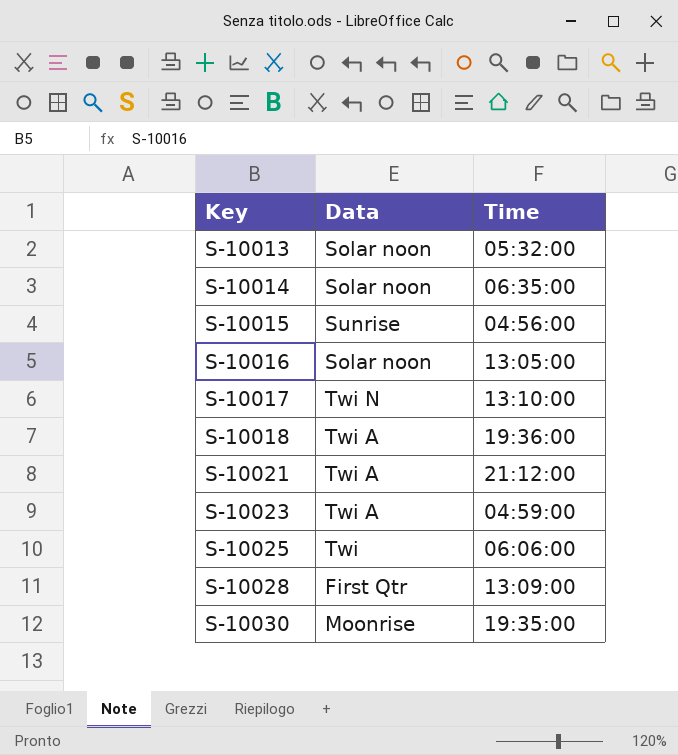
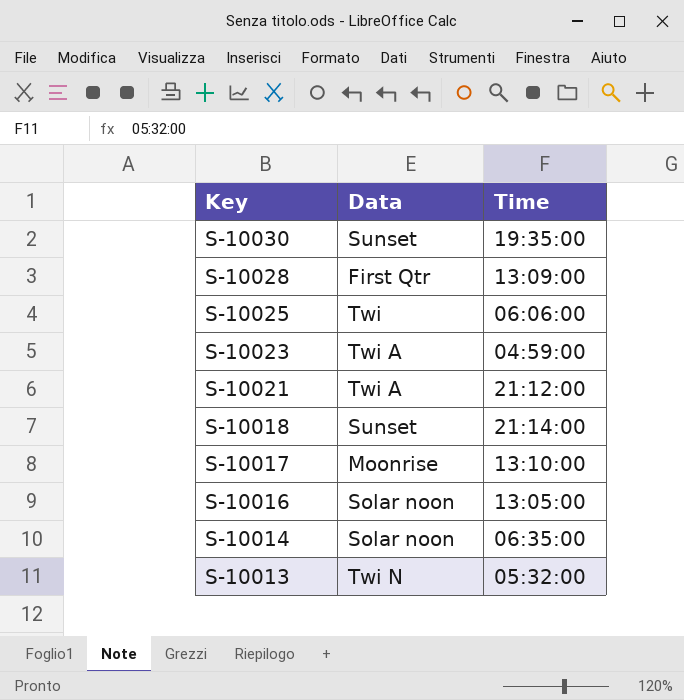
row order: Key ascending -> Key descending
row S-10015: Sunrise | 04:56:00 -> none
S-10030 | Data: Moonrise -> Sunset
S-10018 | Data: Twi A -> Sunset
S-10018 | Time: 19:36:00 -> 21:14:00
S-10017 | Data: Twi N -> Moonrise
S-10013 | Data: Solar noon -> Twi N

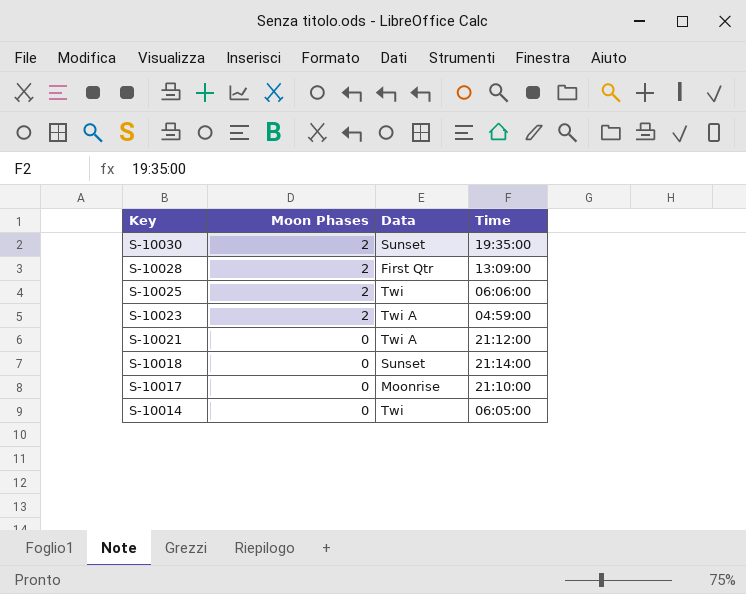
column Moon Phases | position: none -> 2
row S-10016: Solar noon | 13:05:00 -> none
row S-10013: Twi N | 05:32:00 -> none
S-10017 | Time: 13:10:00 -> 21:10:00
S-10014 | Data: Solar noon -> Twi
S-10014 | Time: 06:35:00 -> 06:05:00

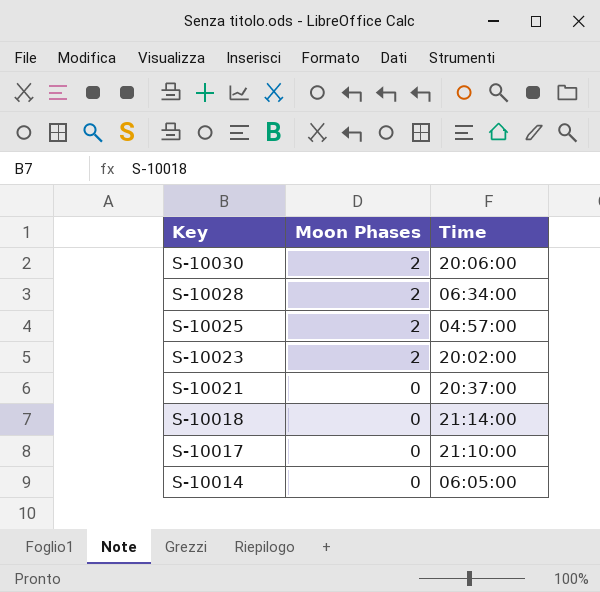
column Data | position: 3 -> none
S-10030 | Time: 19:35:00 -> 20:06:00
S-10028 | Time: 13:09:00 -> 06:34:00
S-10025 | Time: 06:06:00 -> 04:57:00
S-10023 | Time: 04:59:00 -> 20:02:00
S-10021 | Time: 21:12:00 -> 20:37:00

